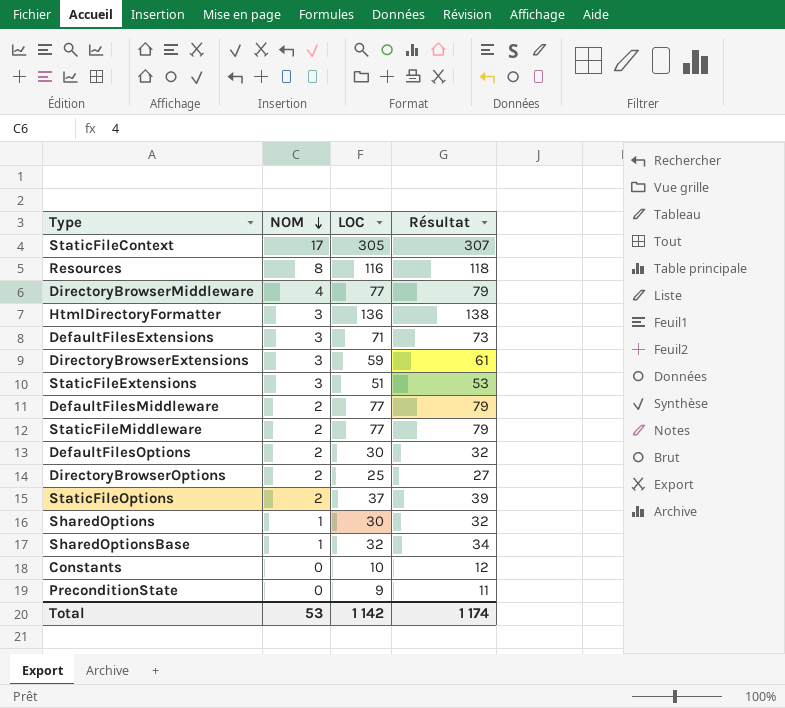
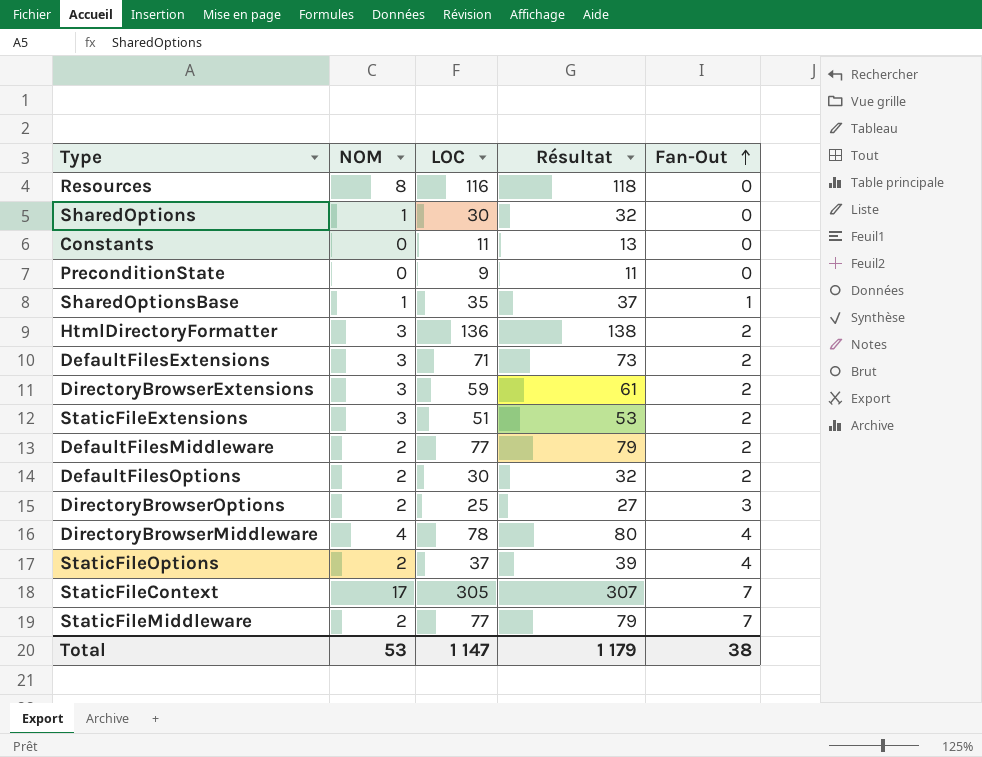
row order: NOM descending -> Fan-Out ascending
column Fan-Out | position: none -> 5
Constants | LOC: 10 -> 11
Constants | Résultat: 12 -> 13
SharedOptionsBase | LOC: 32 -> 35
SharedOptionsBase | Résultat: 34 -> 37
DirectoryBrowserMiddleware | LOC: 77 -> 78
DirectoryBrowserMiddleware | Résultat: 79 -> 80
Total | LOC: 1 142 -> 1 147
Total | Résultat: 1 174 -> 1 179

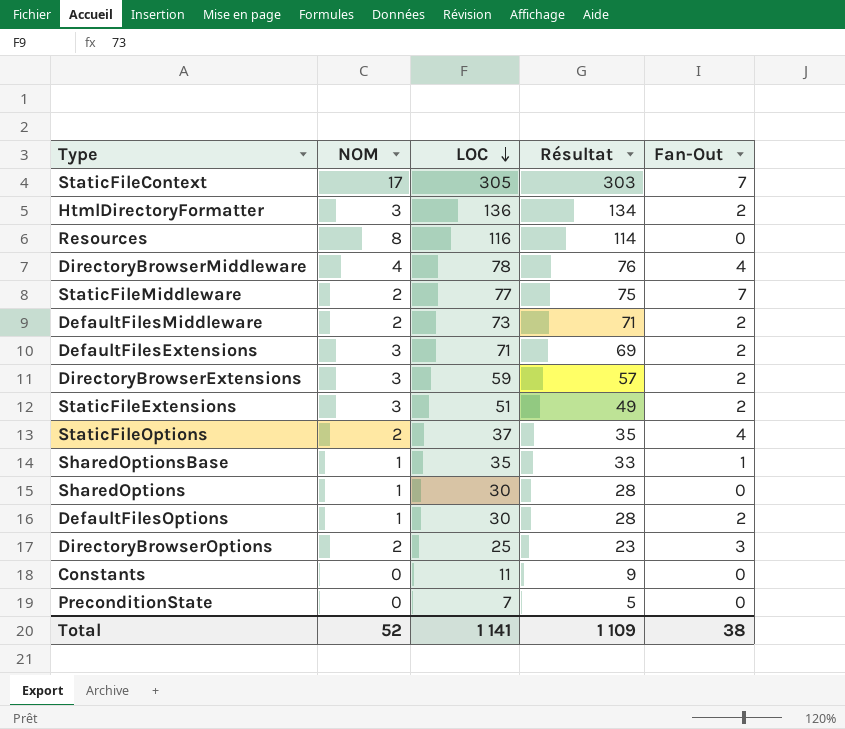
row order: Fan-Out ascending -> LOC descending
column Résultat | formula: [LOC] + 2 -> [LOC] - 2
DefaultFilesMiddleware | LOC: 77 -> 73
DefaultFilesOptions | NOM: 2 -> 1
PreconditionState | LOC: 9 -> 7
Total | NOM: 53 -> 52
Total | LOC: 1 147 -> 1 141
Total | Résultat: 1 179 -> 1 109

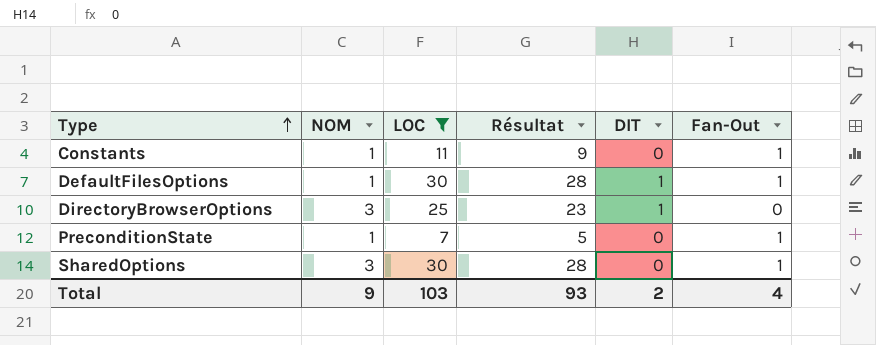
filter: none -> LOC <= 30
row order: LOC descending -> Type ascending
column DIT | position: none -> 5
Constants | NOM: 0 -> 1
Constants | Fan-Out: 0 -> 1
DefaultFilesOptions | Fan-Out: 2 -> 1
DirectoryBrowserOptions | NOM: 2 -> 3
DirectoryBrowserOptions | Fan-Out: 3 -> 0
PreconditionState | NOM: 0 -> 1
PreconditionState | Fan-Out: 0 -> 1
SharedOptions | NOM: 1 -> 3
SharedOptions | Fan-Out: 0 -> 1
Total | NOM: 52 -> 9
Total | LOC: 1 141 -> 103
Total | Résultat: 1 109 -> 93
Total | Fan-Out: 38 -> 4

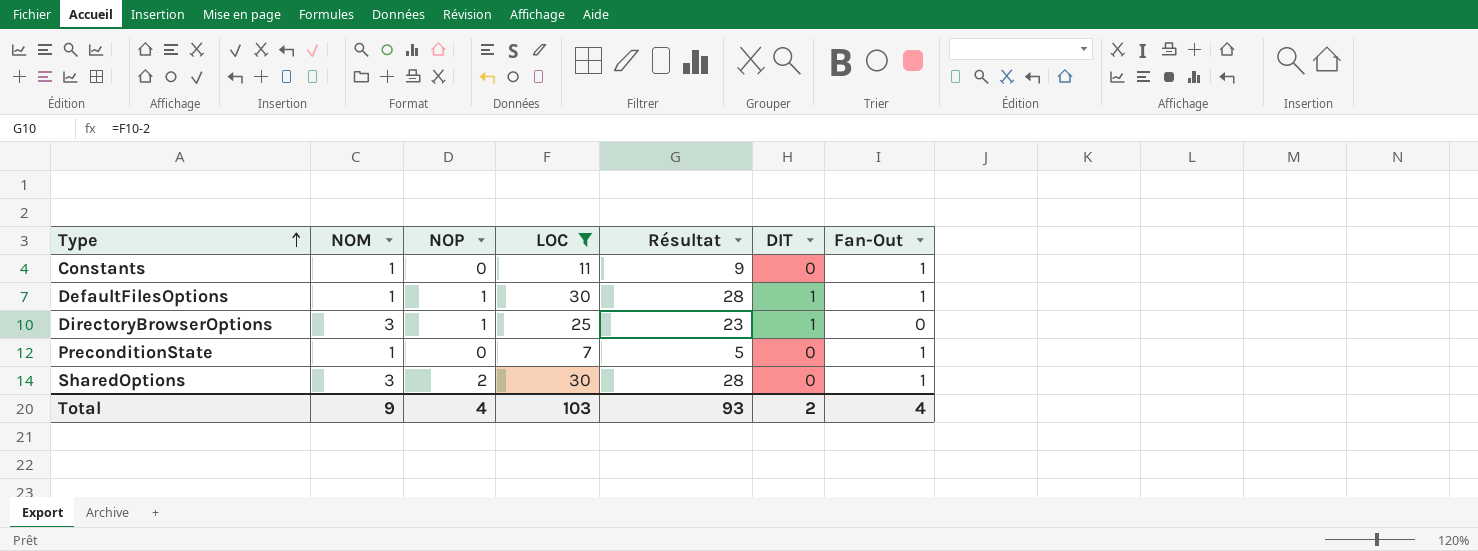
column NOP | position: none -> 3

